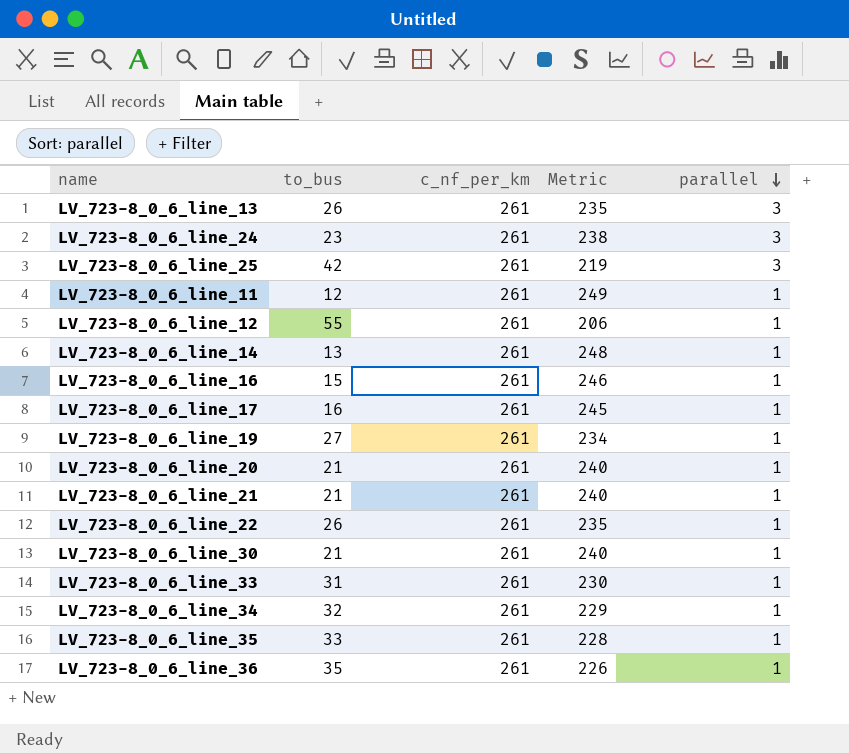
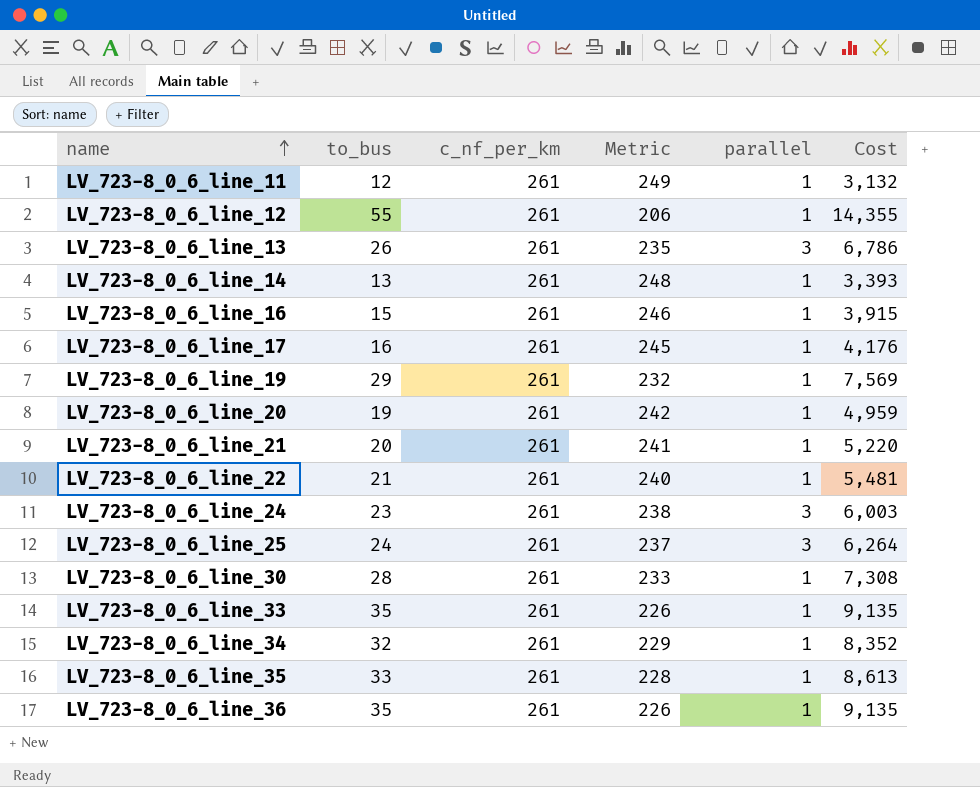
row order: parallel descending -> name ascending
column Cost | formula: none -> [to_bus] * [c_nf_per_km]
LV_723-8_0_6_line_19 | to_bus: 27 -> 29
LV_723-8_0_6_line_19 | Metric: 234 -> 232
LV_723-8_0_6_line_20 | to_bus: 21 -> 19
LV_723-8_0_6_line_20 | Metric: 240 -> 242
LV_723-8_0_6_line_21 | to_bus: 21 -> 20
LV_723-8_0_6_line_21 | Metric: 240 -> 241
LV_723-8_0_6_line_22 | to_bus: 26 -> 21
LV_723-8_0_6_line_22 | Metric: 235 -> 240
LV_723-8_0_6_line_25 | to_bus: 42 -> 24
LV_723-8_0_6_line_25 | Metric: 219 -> 237
LV_723-8_0_6_line_30 | to_bus: 21 -> 28
LV_723-8_0_6_line_30 | Metric: 240 -> 233
LV_723-8_0_6_line_33 | to_bus: 31 -> 35
LV_723-8_0_6_line_33 | Metric: 230 -> 226

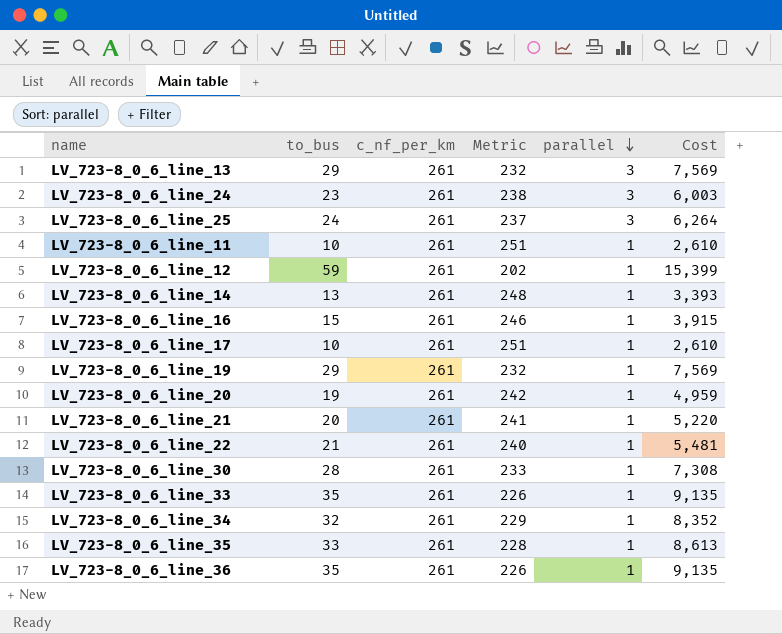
row order: name ascending -> parallel descending
LV_723-8_0_6_line_13 | to_bus: 26 -> 29
LV_723-8_0_6_line_13 | Metric: 235 -> 232
LV_723-8_0_6_line_13 | Cost: 6,786 -> 7,569
LV_723-8_0_6_line_11 | to_bus: 12 -> 10
LV_723-8_0_6_line_11 | Metric: 249 -> 251
LV_723-8_0_6_line_11 | Cost: 3,132 -> 2,610
LV_723-8_0_6_line_12 | to_bus: 55 -> 59
LV_723-8_0_6_line_12 | Metric: 206 -> 202
LV_723-8_0_6_line_12 | Cost: 14,355 -> 15,399
LV_723-8_0_6_line_17 | to_bus: 16 -> 10
LV_723-8_0_6_line_17 | Metric: 245 -> 251
LV_723-8_0_6_line_17 | Cost: 4,176 -> 2,610

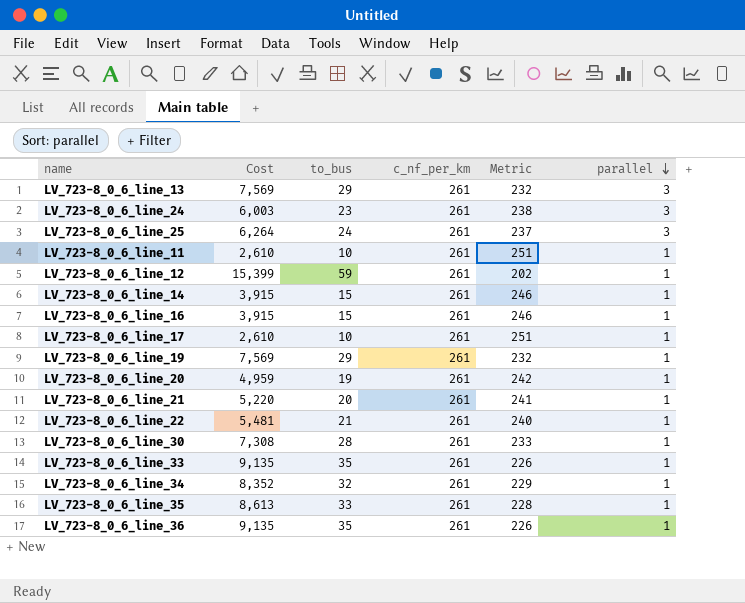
column Cost | position: 6 -> 2
LV_723-8_0_6_line_14 | Cost: 3,393 -> 3,915
LV_723-8_0_6_line_14 | to_bus: 13 -> 15
LV_723-8_0_6_line_14 | Metric: 248 -> 246

